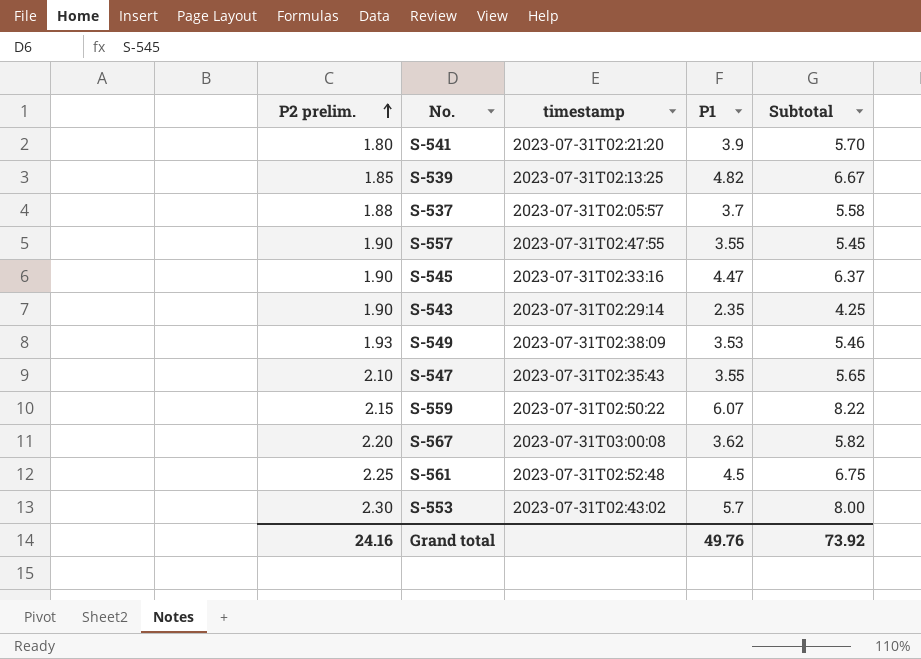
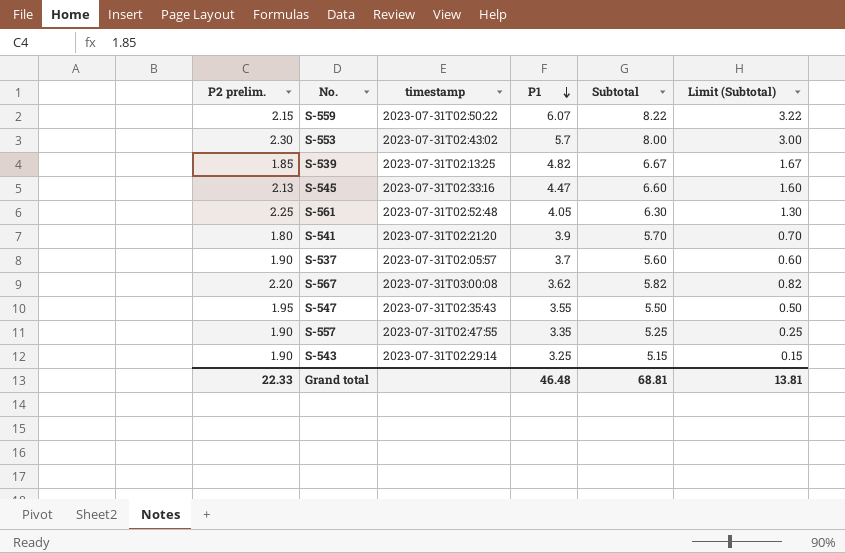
row order: P2 prelim. ascending -> P1 descending
column Limit (Subtotal) | formula: none -> [Subtotal] - 5
row S-549: 1.93 | 2023-07-31T02:38:09 | 3.53 | 5.46 -> none
S-545 | P2 prelim.: 1.90 -> 2.13
S-545 | Subtotal: 6.37 -> 6.60
S-561 | P1: 4.5 -> 4.05
S-561 | Subtotal: 6.75 -> 6.30
S-537 | P2 prelim.: 1.88 -> 1.90
S-537 | Subtotal: 5.58 -> 5.60
S-547 | P2 prelim.: 2.10 -> 1.95
S-547 | Subtotal: 5.65 -> 5.50
S-557 | P1: 3.55 -> 3.35
S-557 | Subtotal: 5.45 -> 5.25
S-543 | P1: 2.35 -> 3.25
S-543 | Subtotal: 4.25 -> 5.15
Grand total | P2 prelim.: 24.16 -> 22.33
Grand total | P1: 49.76 -> 46.48
Grand total | Subtotal: 73.92 -> 68.81

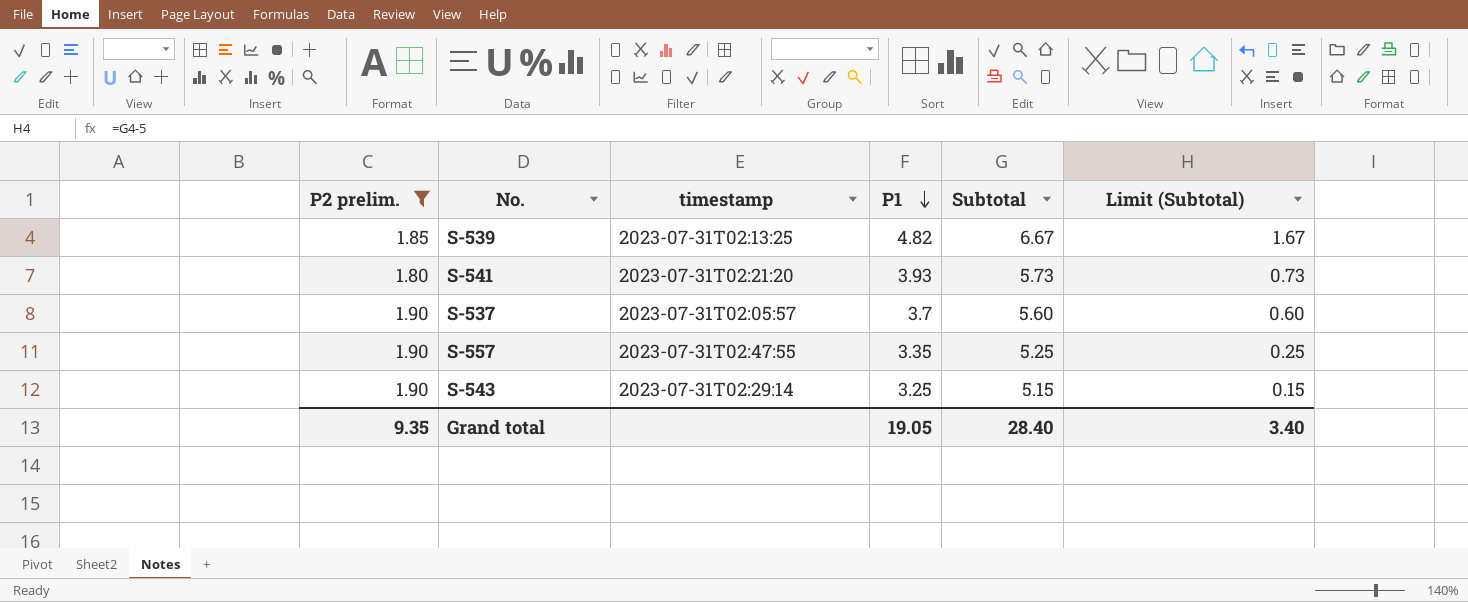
filter: none -> P2 prelim. <= 1.90
S-541 | P1: 3.9 -> 3.93
S-541 | Subtotal: 5.70 -> 5.73
S-541 | Limit (Subtotal): 0.70 -> 0.73
Grand total | P2 prelim.: 22.33 -> 9.35
Grand total | P1: 46.48 -> 19.05
Grand total | Subtotal: 68.81 -> 28.40
Grand total | Limit (Subtotal): 13.81 -> 3.40

